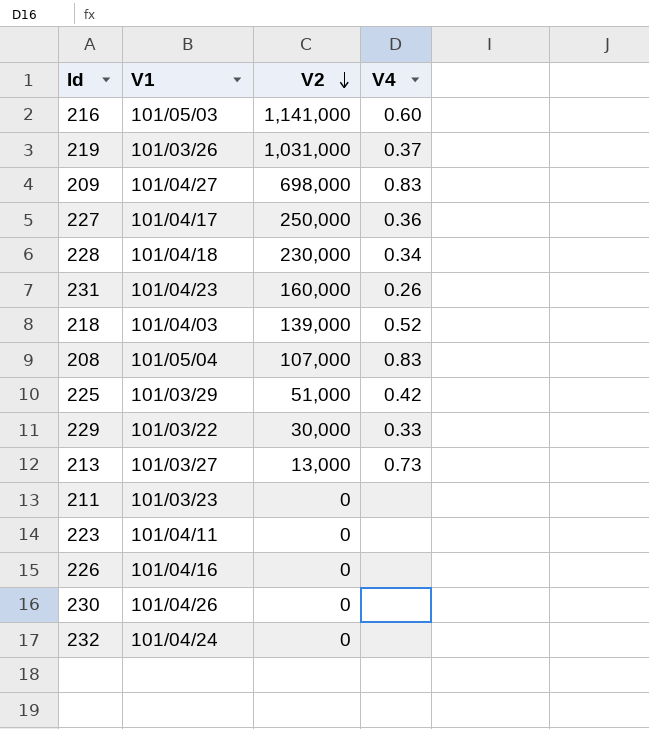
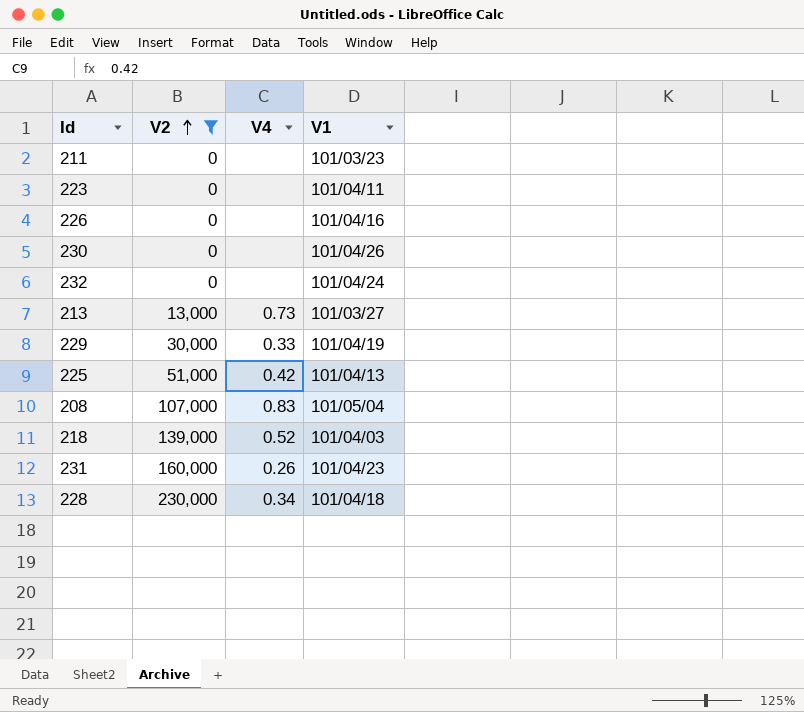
filter: none -> V2 <= 230,000
row order: V2 descending -> V2 ascending
column V1 | position: 2 -> 4
229 | V1: 101/03/22 -> 101/04/19
225 | V1: 101/03/29 -> 101/04/13

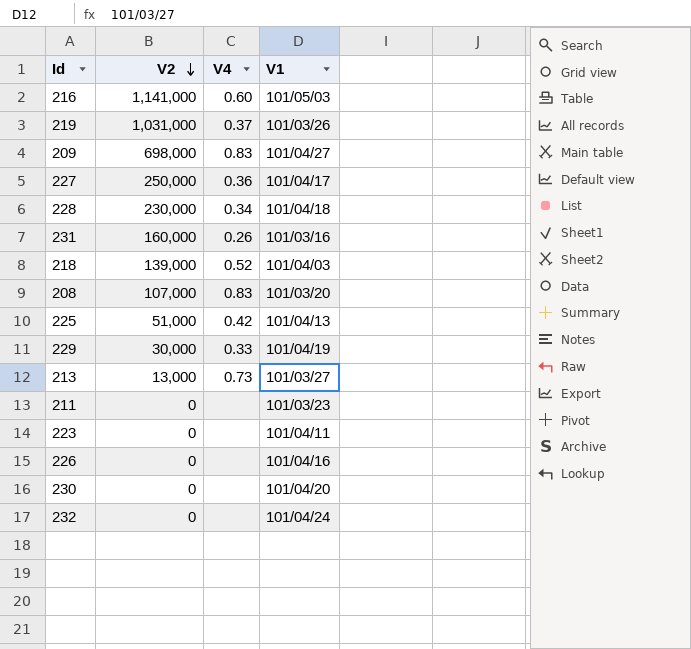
filter: V2 <= 230,000 -> none
row order: V2 ascending -> V2 descending
231 | V1: 101/04/23 -> 101/03/16
208 | V1: 101/05/04 -> 101/03/20
230 | V1: 101/04/26 -> 101/04/20

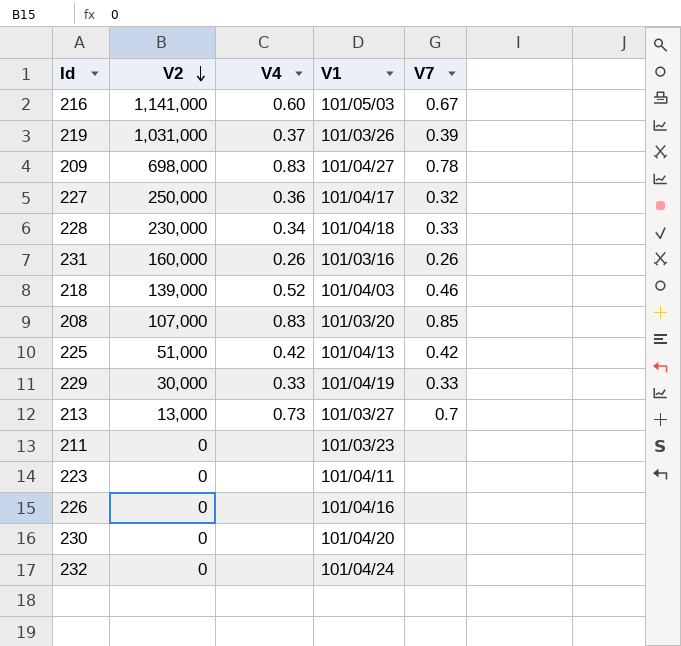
column V7 | position: none -> 5

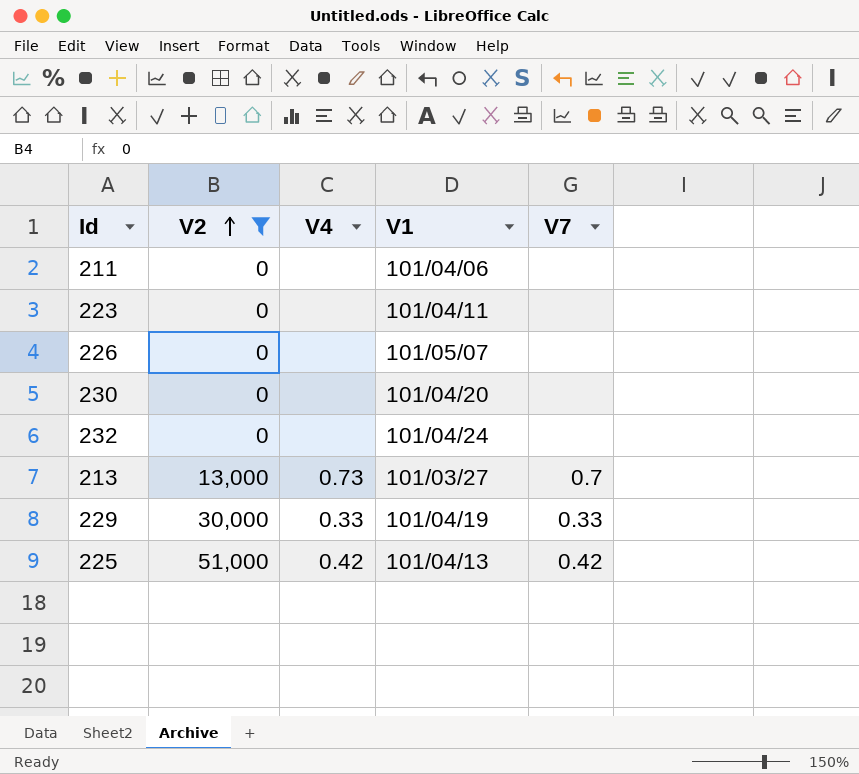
filter: none -> V2 <= 51,000
row order: V2 descending -> V2 ascending
211 | V1: 101/03/23 -> 101/04/06
226 | V1: 101/04/16 -> 101/05/07

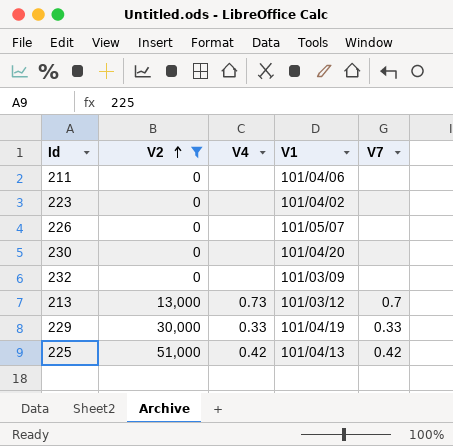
223 | V1: 101/04/11 -> 101/04/02
232 | V1: 101/04/24 -> 101/03/09
213 | V1: 101/03/27 -> 101/03/12

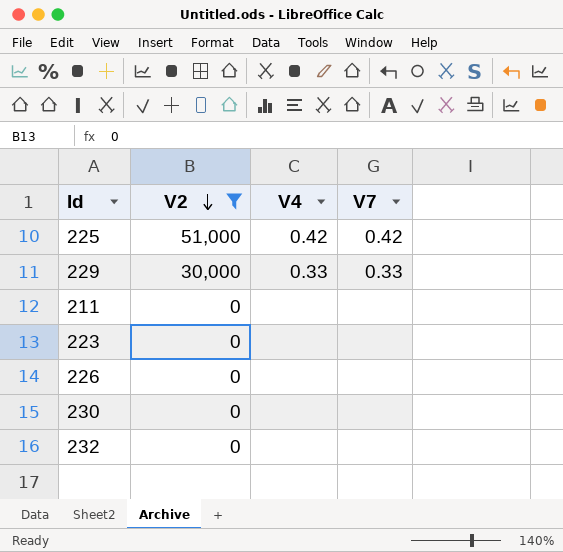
row order: V2 ascending -> V2 descending
column V1 | position: 4 -> none
row 213: 13,000 | 0.73 | 101/03/12 | 0.7 -> none

